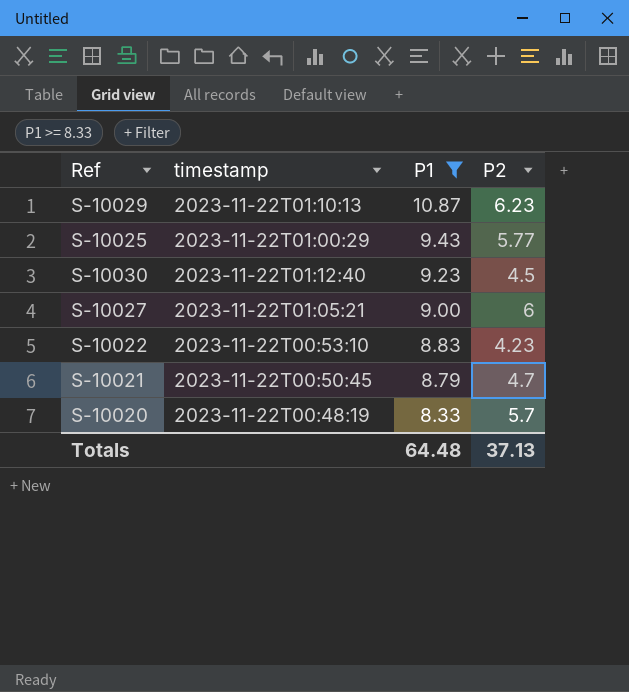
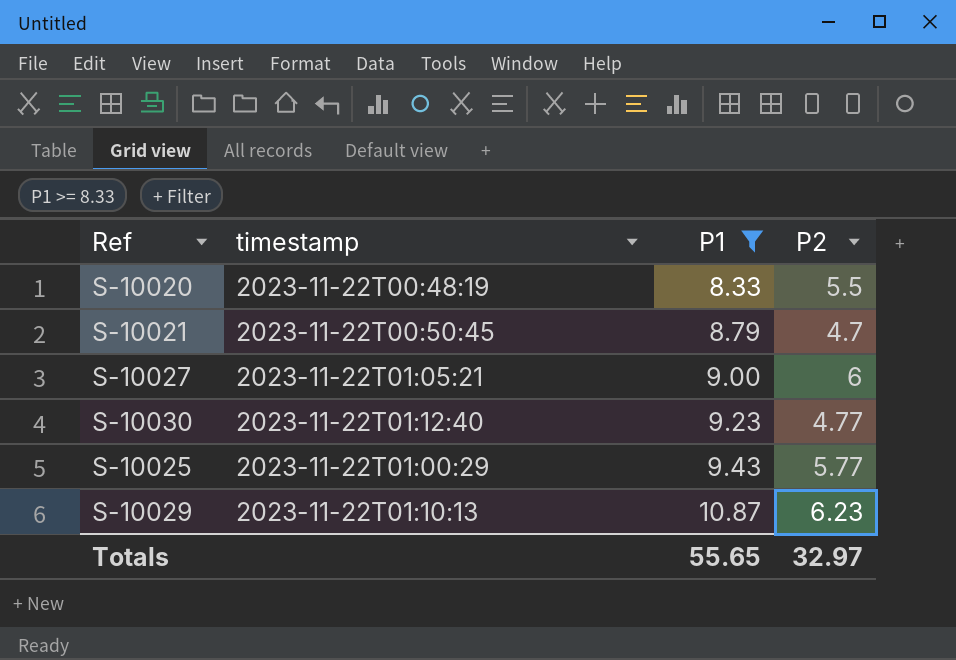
row order: P1 descending -> P1 ascending
row S-10022: 2023-11-22T00:53:10 | 8.83 | 4.23 -> none
S-10020 | P2: 5.7 -> 5.5
S-10030 | P2: 4.5 -> 4.77
Totals | P1: 64.48 -> 55.65
Totals | P2: 37.13 -> 32.97

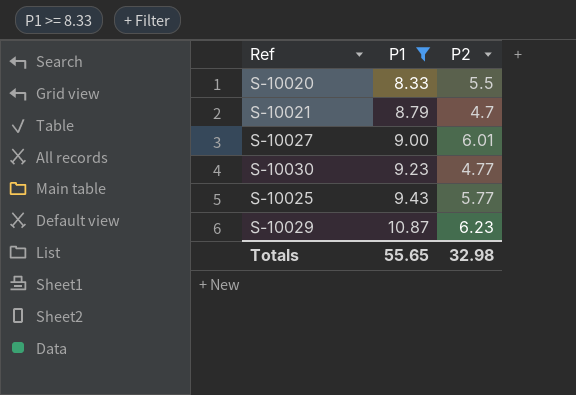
column timestamp | position: 2 -> none
S-10027 | P2: 6 -> 6.01
Totals | P2: 32.97 -> 32.98

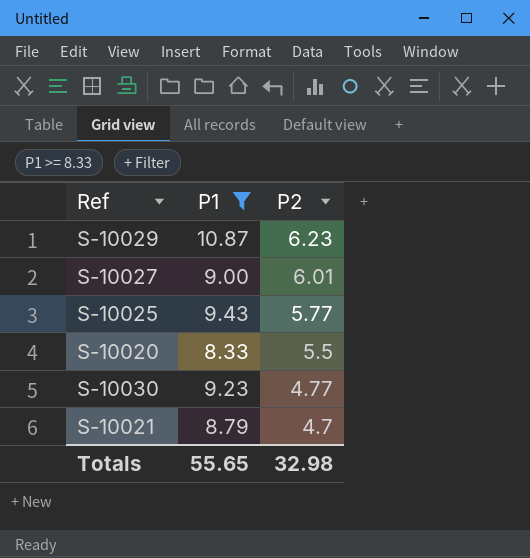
row order: P1 ascending -> P2 descending

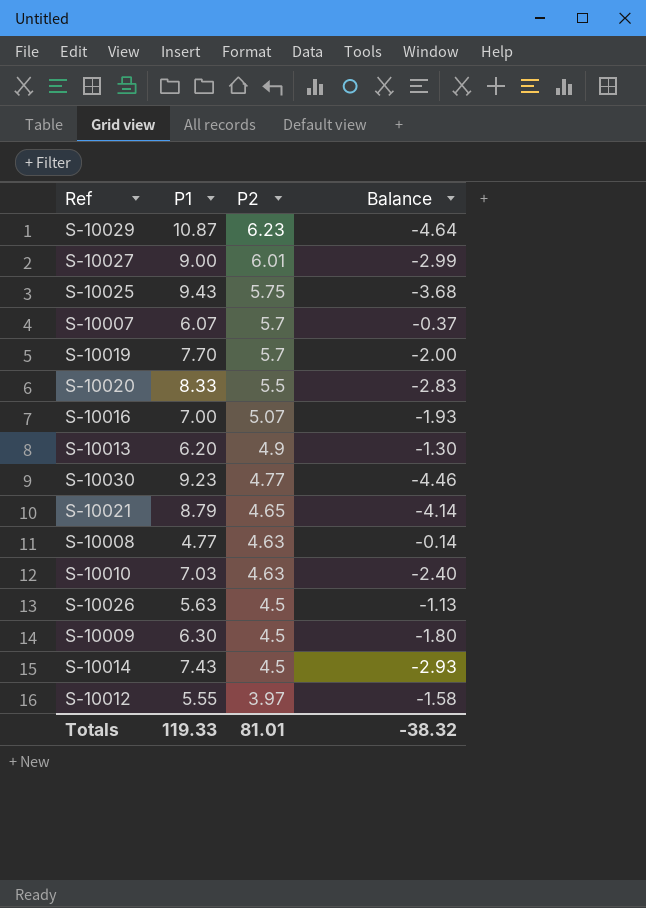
filter: P1 >= 8.33 -> none
column Balance | formula: none -> [P2] - [P1]
S-10025 | P2: 5.77 -> 5.75
S-10021 | P2: 4.7 -> 4.65
Totals | P1: 55.65 -> 119.33
Totals | P2: 32.98 -> 81.01

